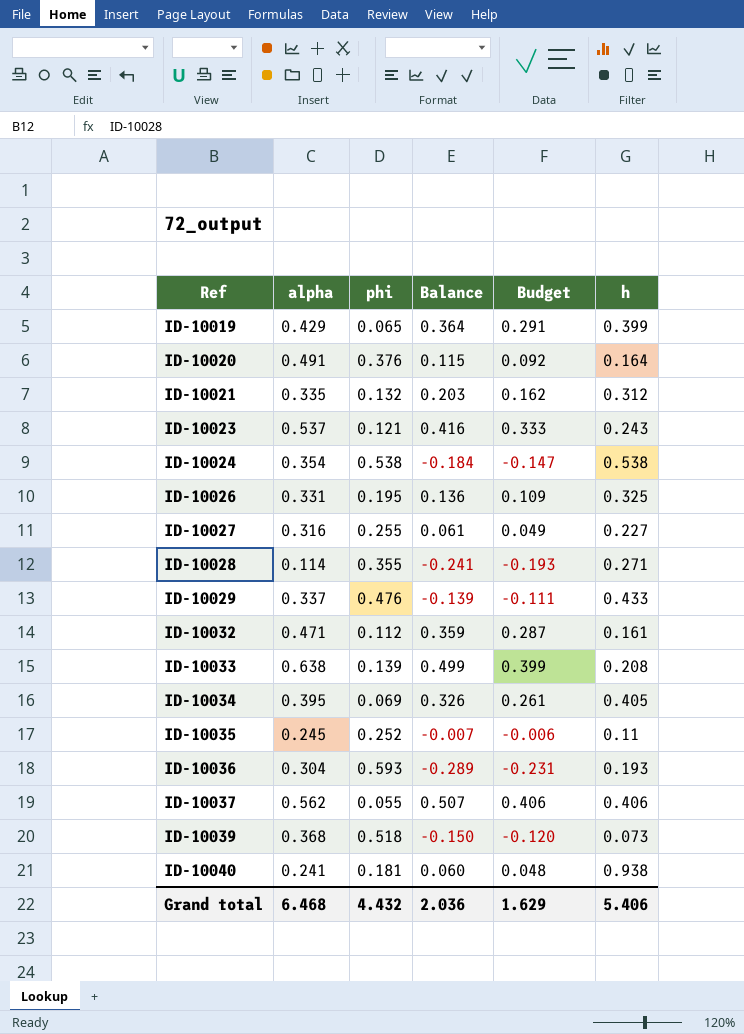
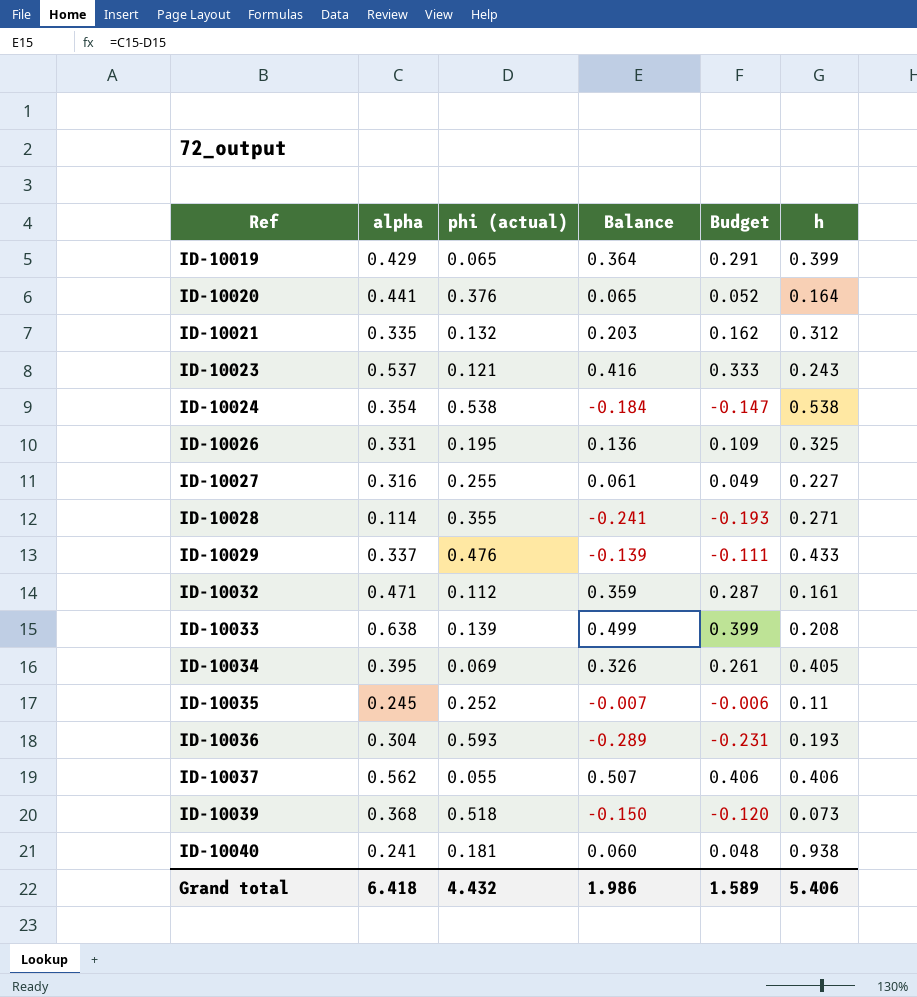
column name: phi -> phi (actual)
ID-10020 | alpha: 0.491 -> 0.441
ID-10020 | Balance: 0.115 -> 0.065
ID-10020 | Budget: 0.092 -> 0.052
Grand total | alpha: 6.468 -> 6.418
Grand total | Balance: 2.036 -> 1.986
Grand total | Budget: 1.629 -> 1.589

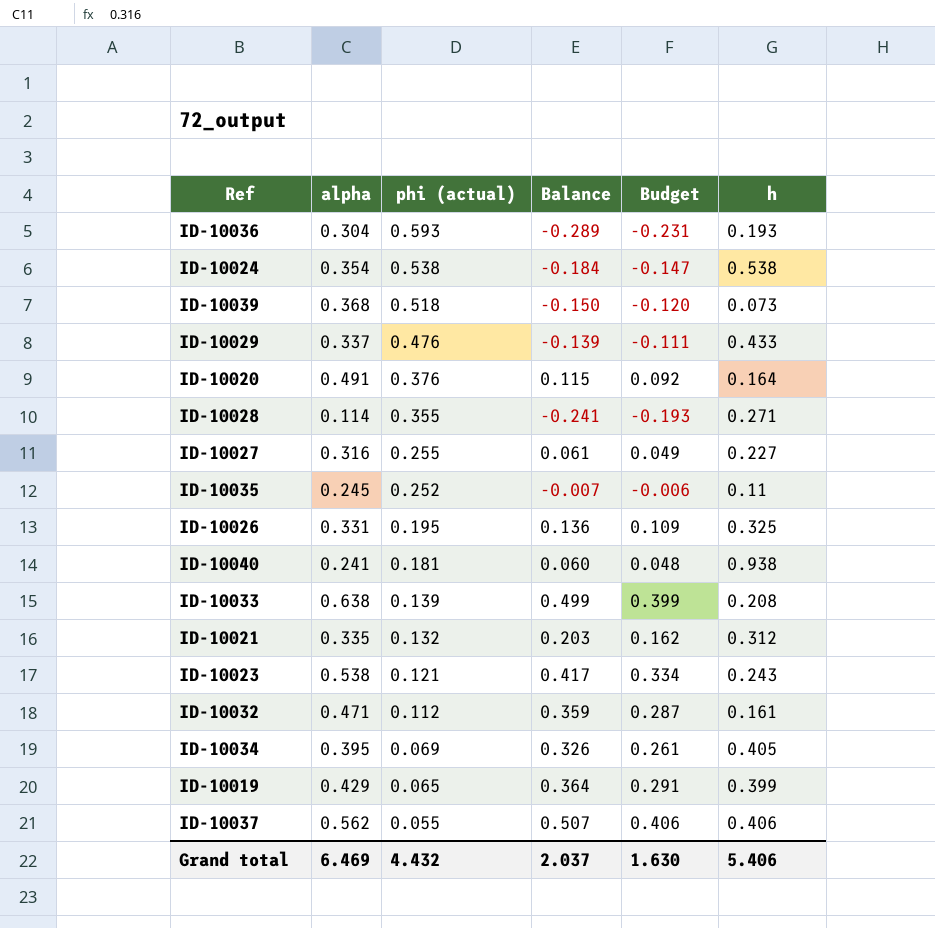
row order: Ref ascending -> phi (actual) descending
ID-10020 | alpha: 0.441 -> 0.491
ID-10020 | Balance: 0.065 -> 0.115
ID-10020 | Budget: 0.052 -> 0.092
ID-10023 | alpha: 0.537 -> 0.538
ID-10023 | Balance: 0.416 -> 0.417
ID-10023 | Budget: 0.333 -> 0.334
Grand total | alpha: 6.418 -> 6.469
Grand total | Balance: 1.986 -> 2.037
Grand total | Budget: 1.589 -> 1.630

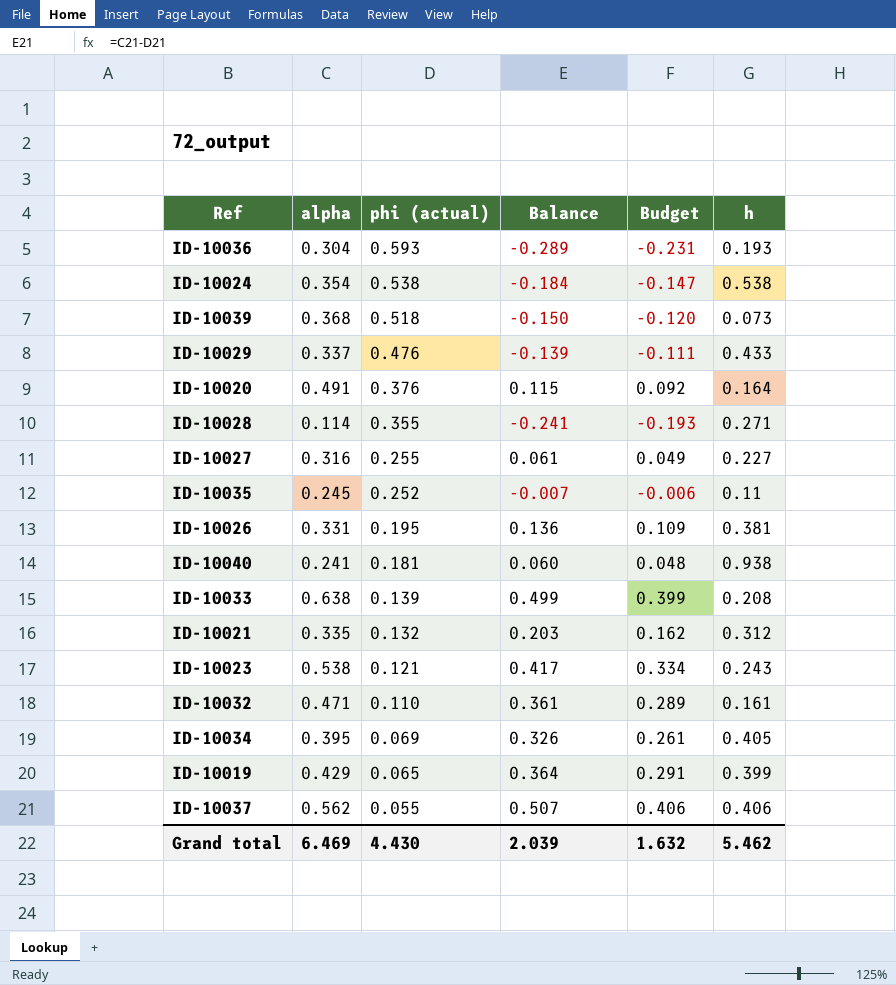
ID-10026 | h: 0.325 -> 0.381
ID-10032 | phi (actual): 0.112 -> 0.110
ID-10032 | Balance: 0.359 -> 0.361
ID-10032 | Budget: 0.287 -> 0.289
Grand total | phi (actual): 4.432 -> 4.430
Grand total | Balance: 2.037 -> 2.039
Grand total | Budget: 1.630 -> 1.632
Grand total | h: 5.406 -> 5.462

